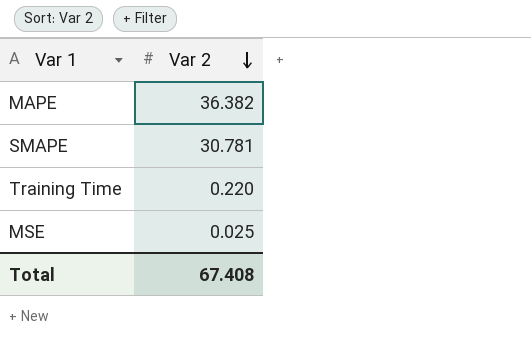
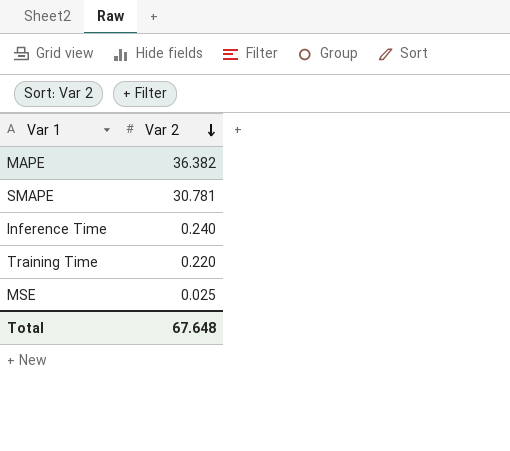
row Inference Time: none -> 0.240
Total | Var 2: 67.408 -> 67.648

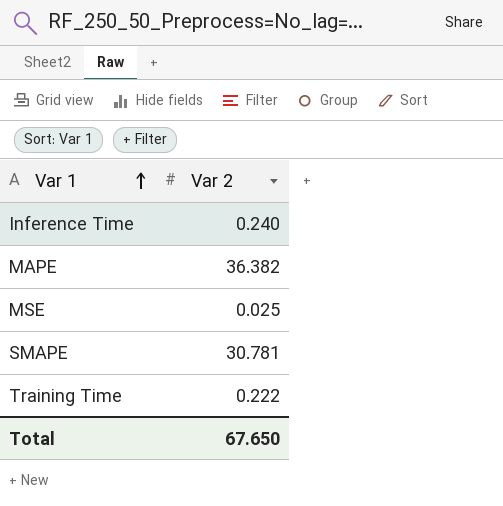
row order: Var 2 descending -> Var 1 ascending
Training Time | Var 2: 0.220 -> 0.222
Total | Var 2: 67.648 -> 67.650

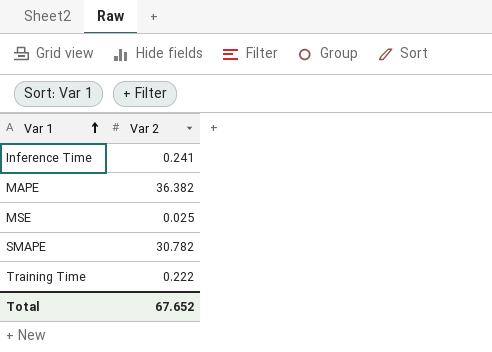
Inference Time | Var 2: 0.240 -> 0.241
SMAPE | Var 2: 30.781 -> 30.782
Total | Var 2: 67.650 -> 67.652

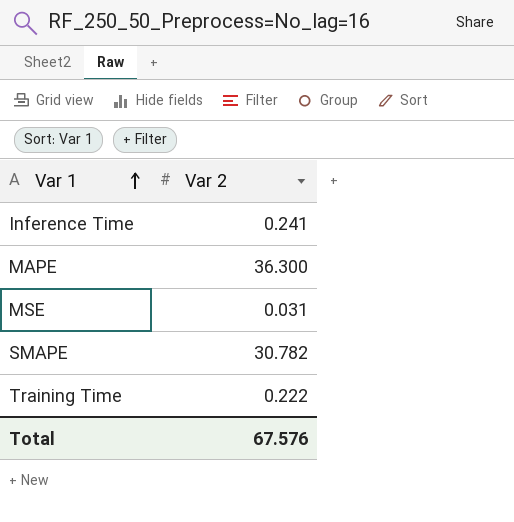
MAPE | Var 2: 36.382 -> 36.300
MSE | Var 2: 0.025 -> 0.031
Total | Var 2: 67.652 -> 67.576

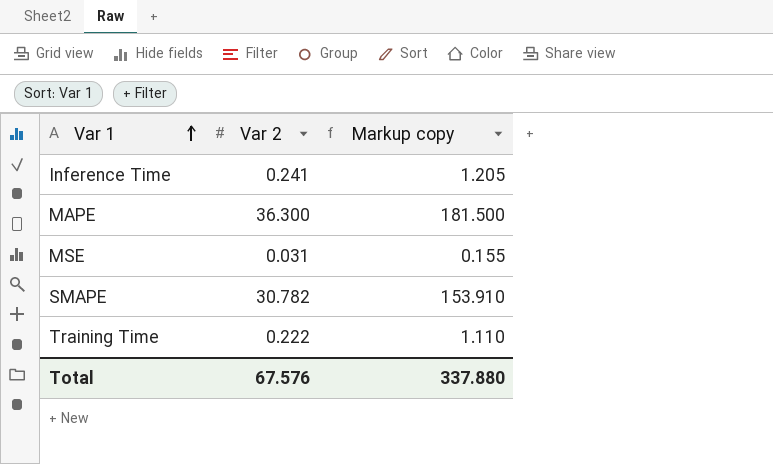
column Markup copy | formula: none -> [Var 2] * 5

